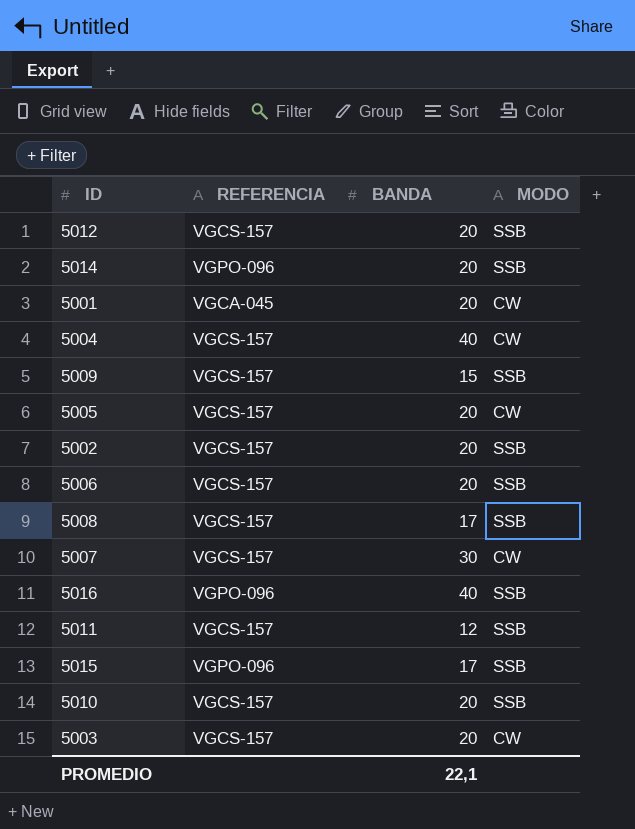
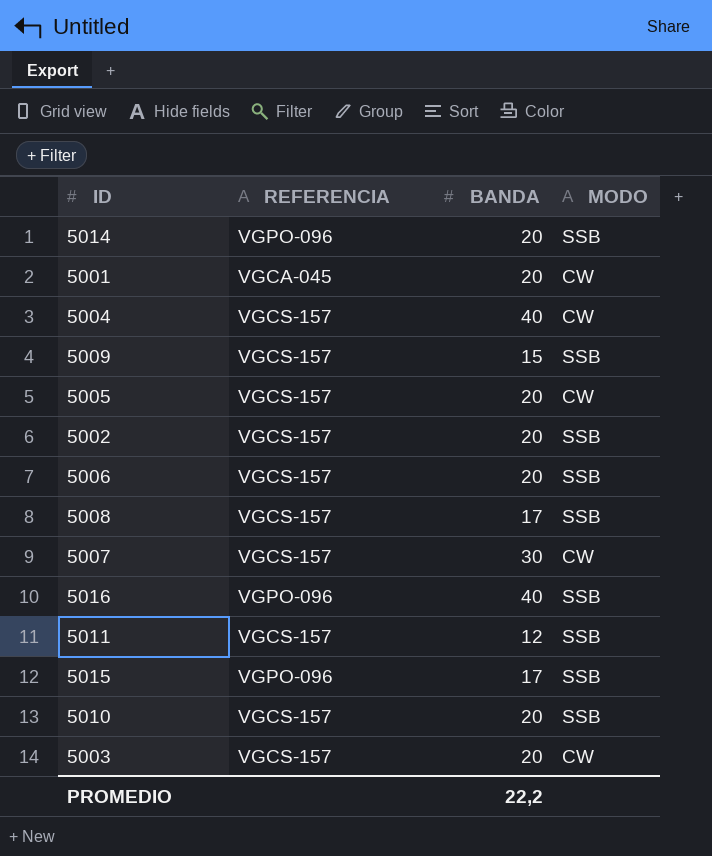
row 5012: VGCS-157 | 20 | SSB -> none
PROMEDIO | BANDA: 22,1 -> 22,2

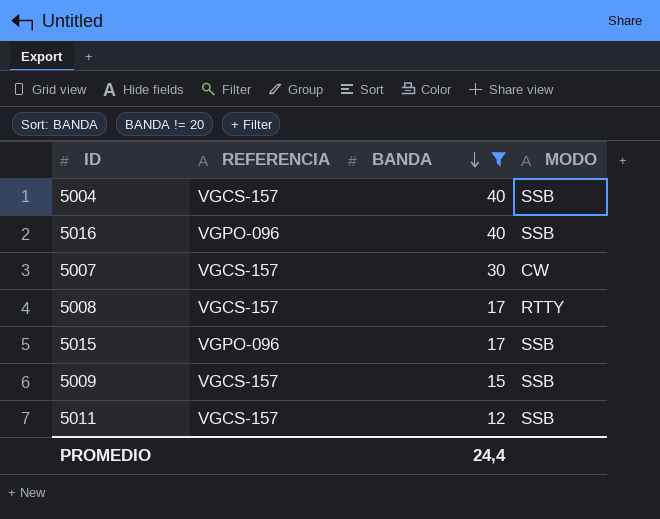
filter: none -> BANDA != 20
row order: none -> BANDA descending
5004 | MODO: CW -> SSB
5008 | MODO: SSB -> RTTY
PROMEDIO | BANDA: 22,2 -> 24,4

